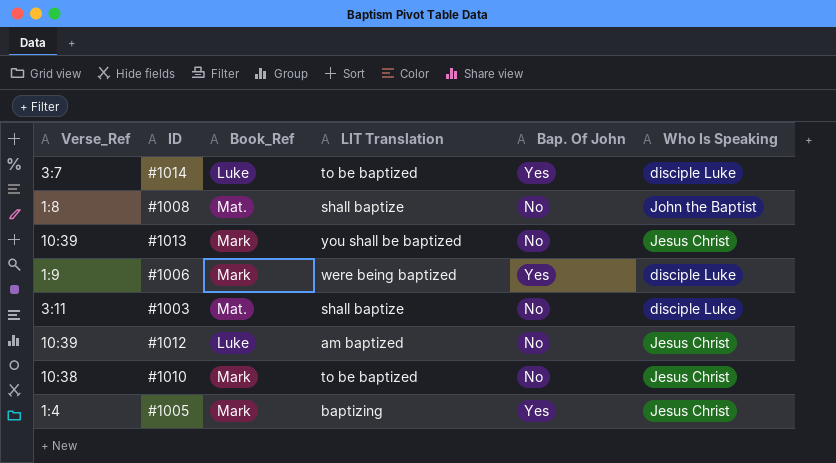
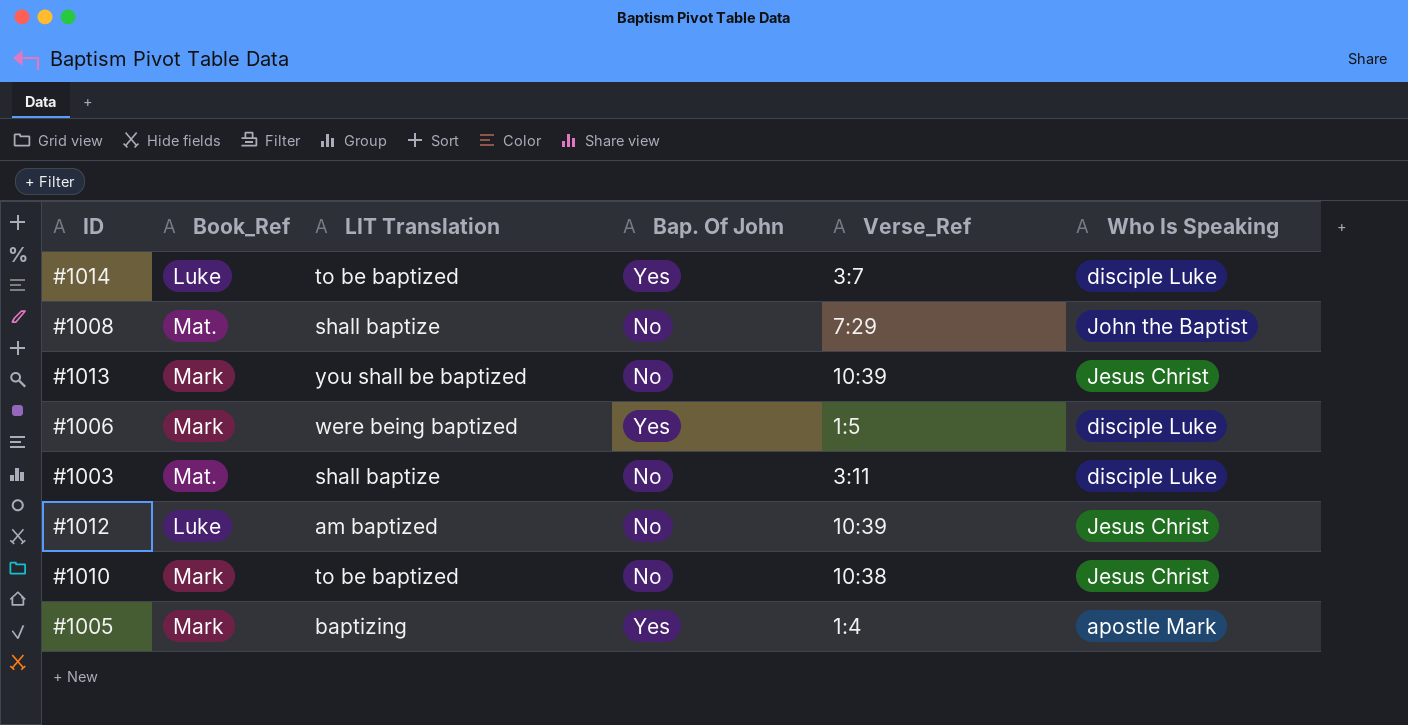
column Verse_Ref | position: 1 -> 5
#1008 | Verse_Ref: 1:8 -> 7:29
#1006 | Verse_Ref: 1:9 -> 1:5
#1005 | Who Is Speaking: Jesus Christ -> apostle Mark

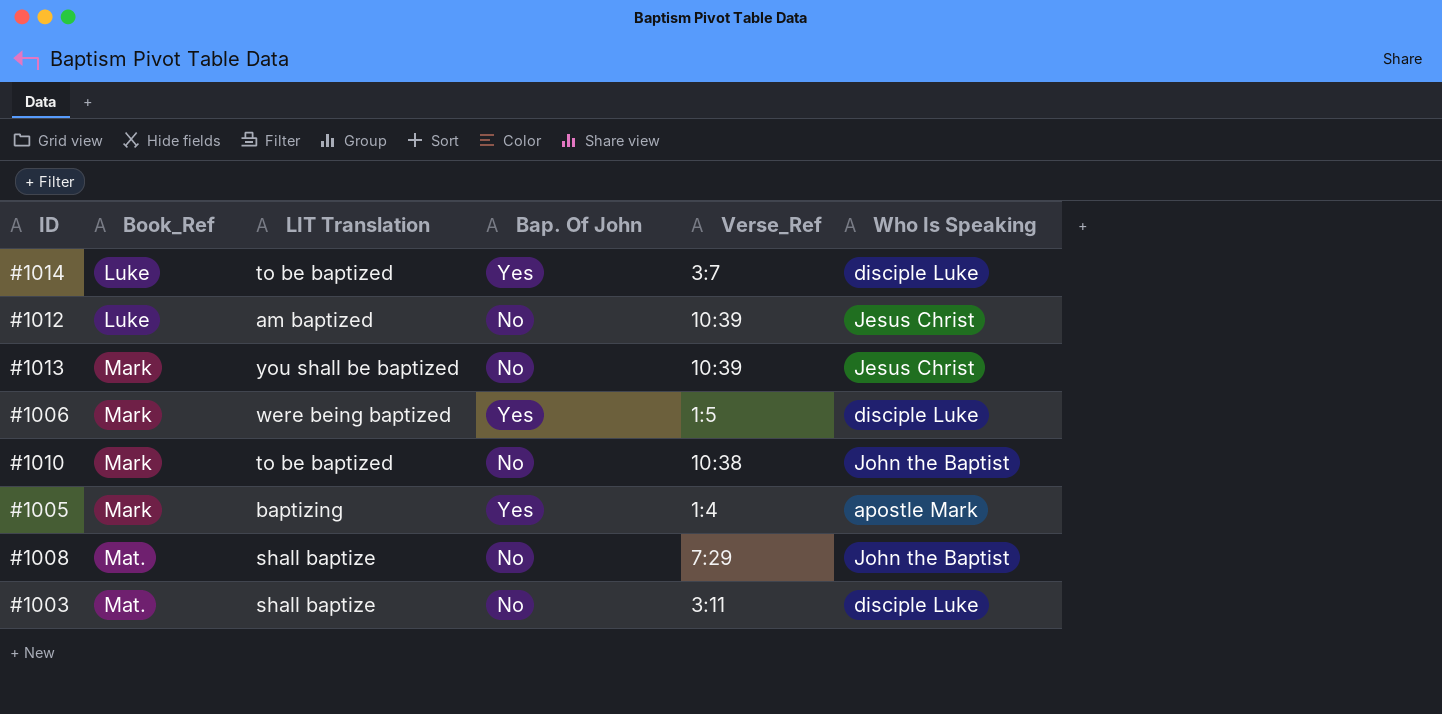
row order: none -> Book_Ref ascending
#1010 | Who Is Speaking: Jesus Christ -> John the Baptist

